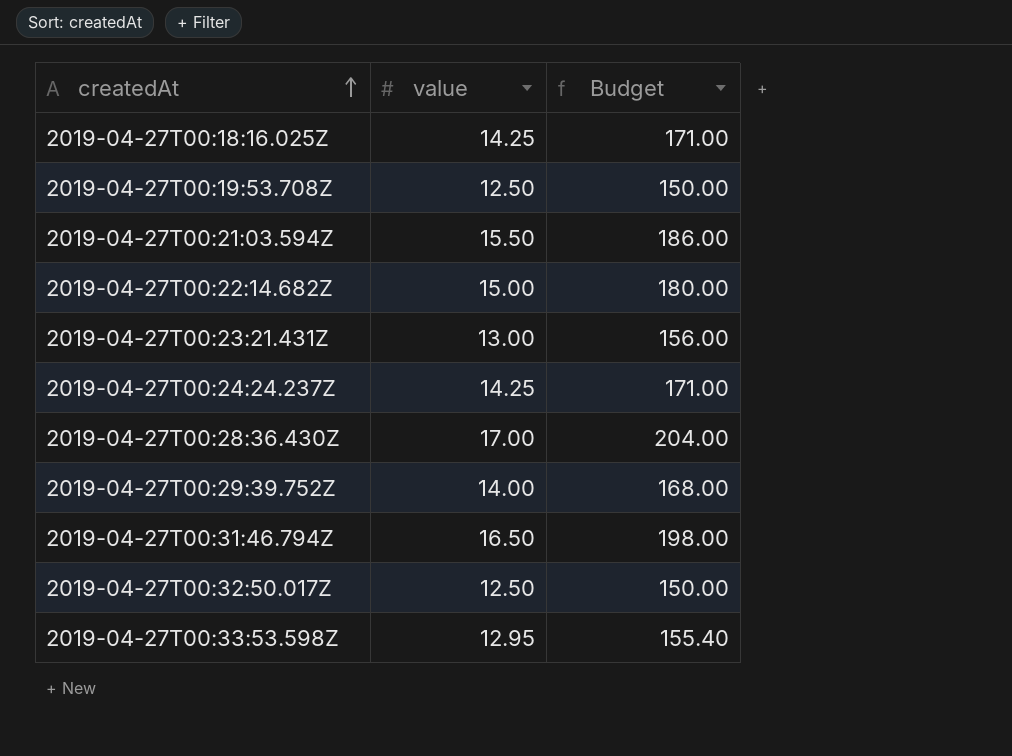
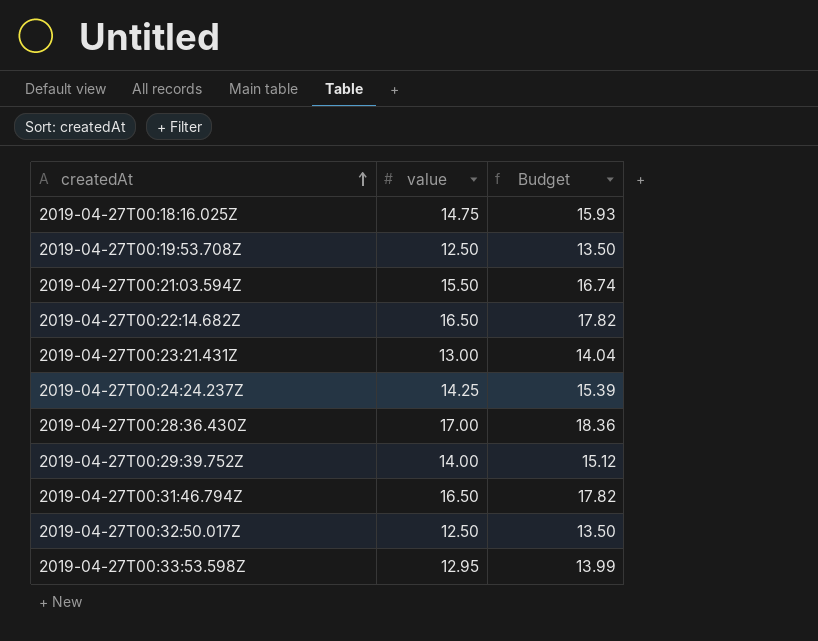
column Budget | formula: [value] * 12 -> [value] * 1.08
2019-04-27T00:18:16.025Z | value: 14.25 -> 14.75
2019-04-27T00:22:14.682Z | value: 15.00 -> 16.50

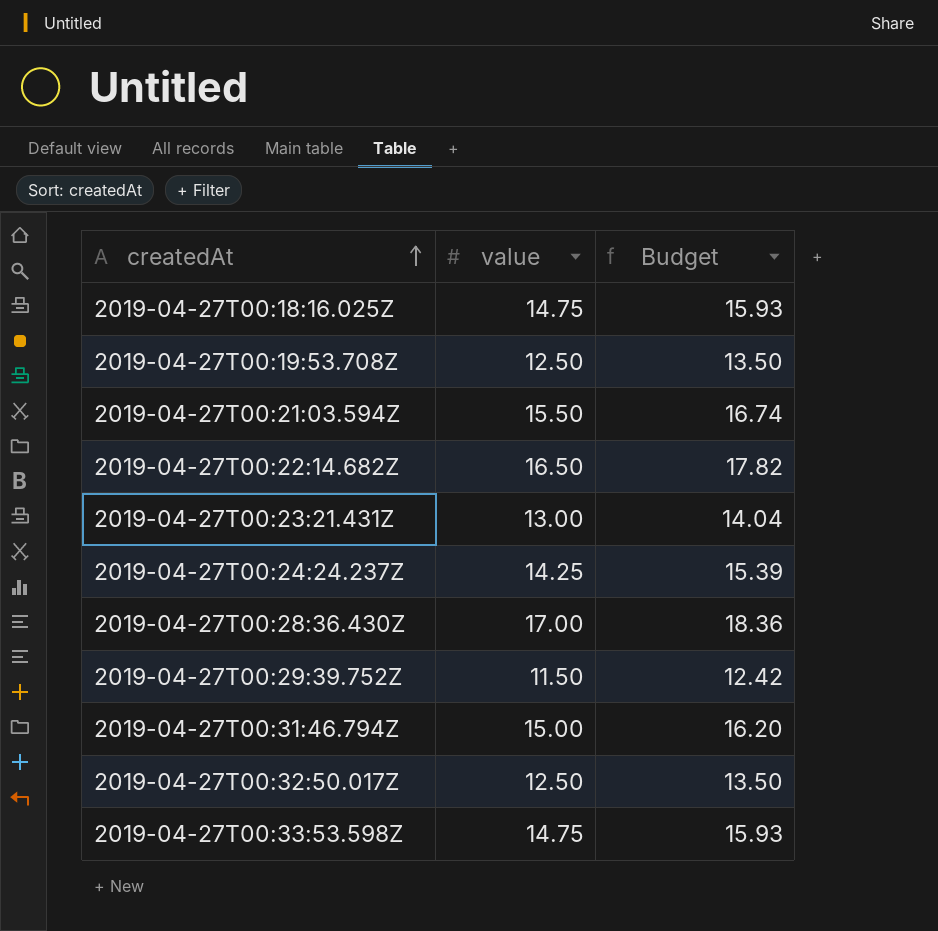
2019-04-27T00:29:39.752Z | value: 14.00 -> 11.50
2019-04-27T00:29:39.752Z | Budget: 15.12 -> 12.42
2019-04-27T00:31:46.794Z | value: 16.50 -> 15.00
2019-04-27T00:31:46.794Z | Budget: 17.82 -> 16.20
2019-04-27T00:33:53.598Z | value: 12.95 -> 14.75
2019-04-27T00:33:53.598Z | Budget: 13.99 -> 15.93

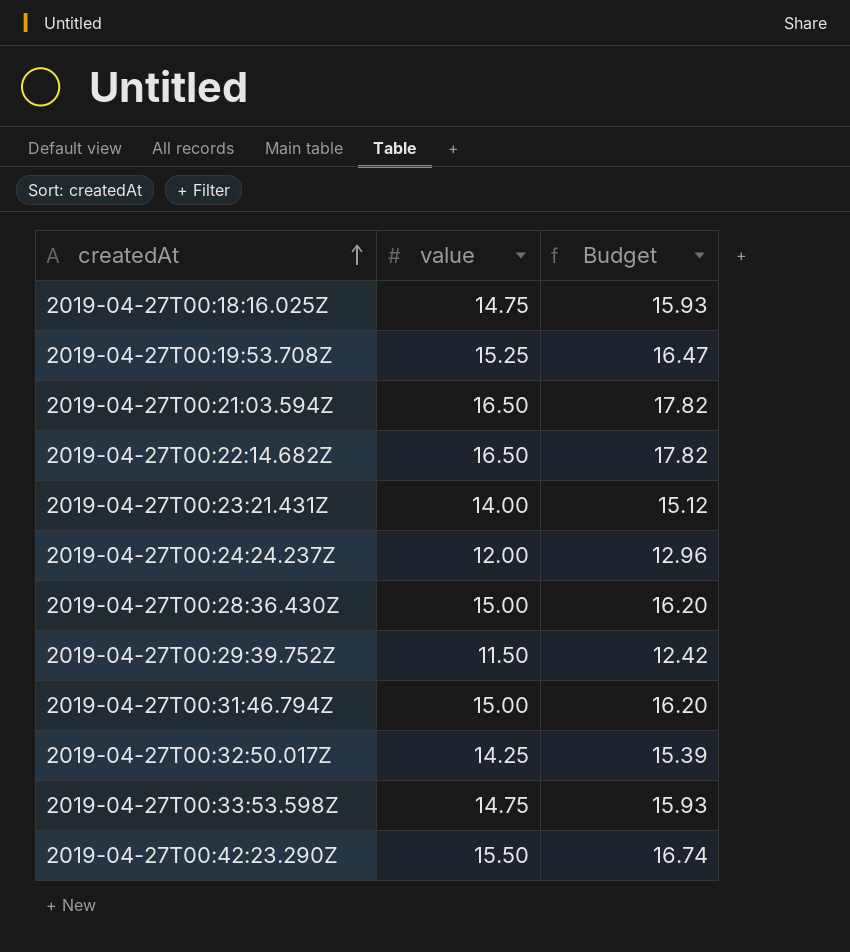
2019-04-27T00:19:53.708Z | value: 12.50 -> 15.25
2019-04-27T00:19:53.708Z | Budget: 13.50 -> 16.47
2019-04-27T00:21:03.594Z | value: 15.50 -> 16.50
2019-04-27T00:21:03.594Z | Budget: 16.74 -> 17.82
2019-04-27T00:23:21.431Z | value: 13.00 -> 14.00
2019-04-27T00:23:21.431Z | Budget: 14.04 -> 15.12
2019-04-27T00:24:24.237Z | value: 14.25 -> 12.00
2019-04-27T00:24:24.237Z | Budget: 15.39 -> 12.96
2019-04-27T00:28:36.430Z | value: 17.00 -> 15.00
2019-04-27T00:28:36.430Z | Budget: 18.36 -> 16.20
2019-04-27T00:32:50.017Z | value: 12.50 -> 14.25
2019-04-27T00:32:50.017Z | Budget: 13.50 -> 15.39
row 2019-04-27T00:42:23.290Z: none -> 15.50 | 16.74

